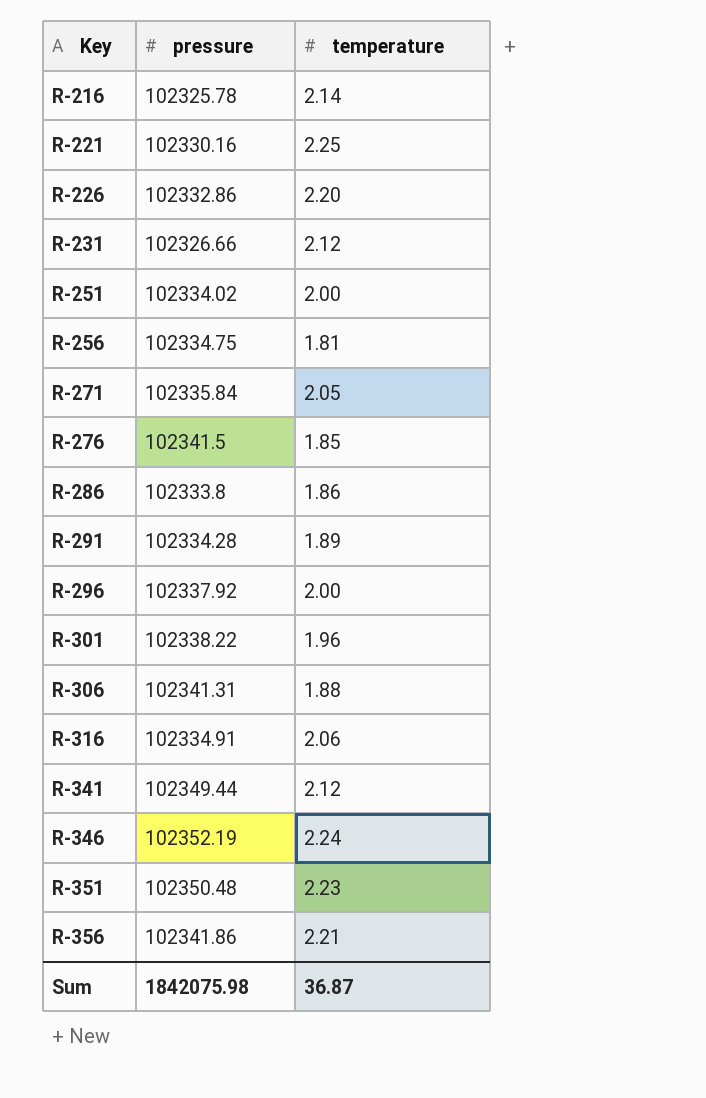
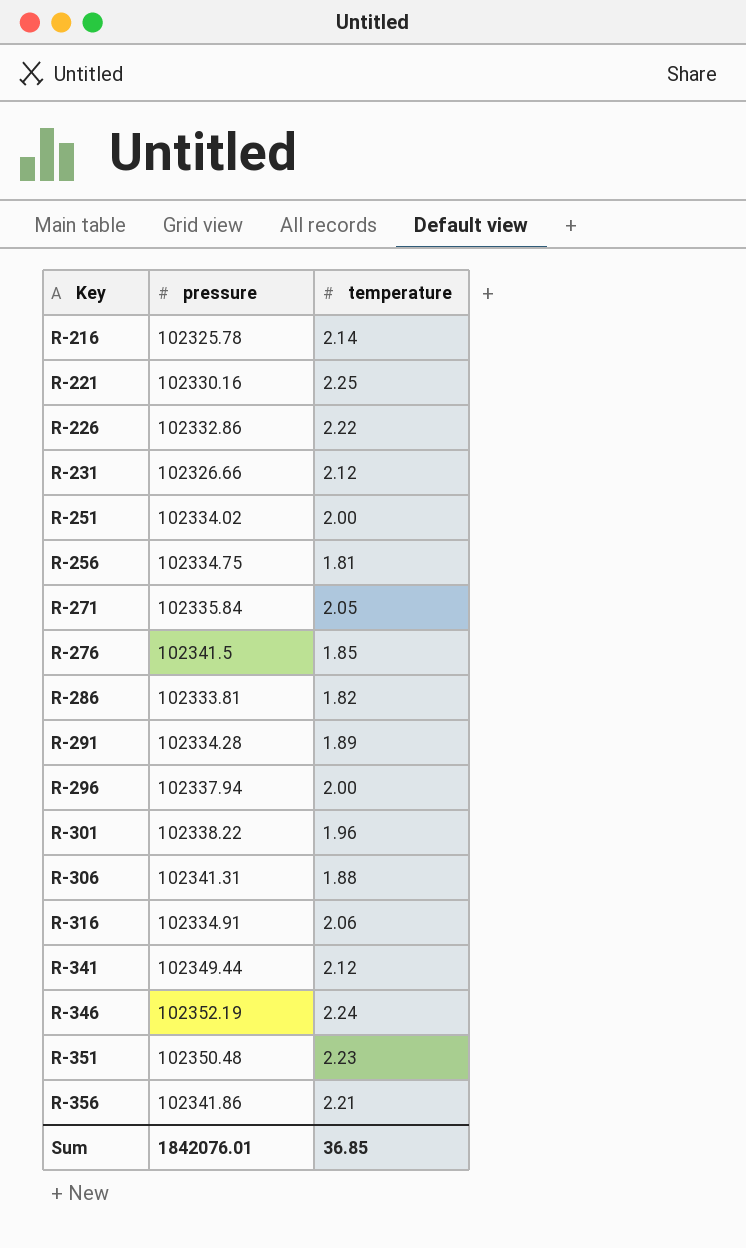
R-226 | temperature: 2.20 -> 2.22
R-286 | pressure: 102333.8 -> 102333.81
R-286 | temperature: 1.86 -> 1.82
R-296 | pressure: 102337.92 -> 102337.94
Sum | pressure: 1842075.98 -> 1842076.01
Sum | temperature: 36.87 -> 36.85

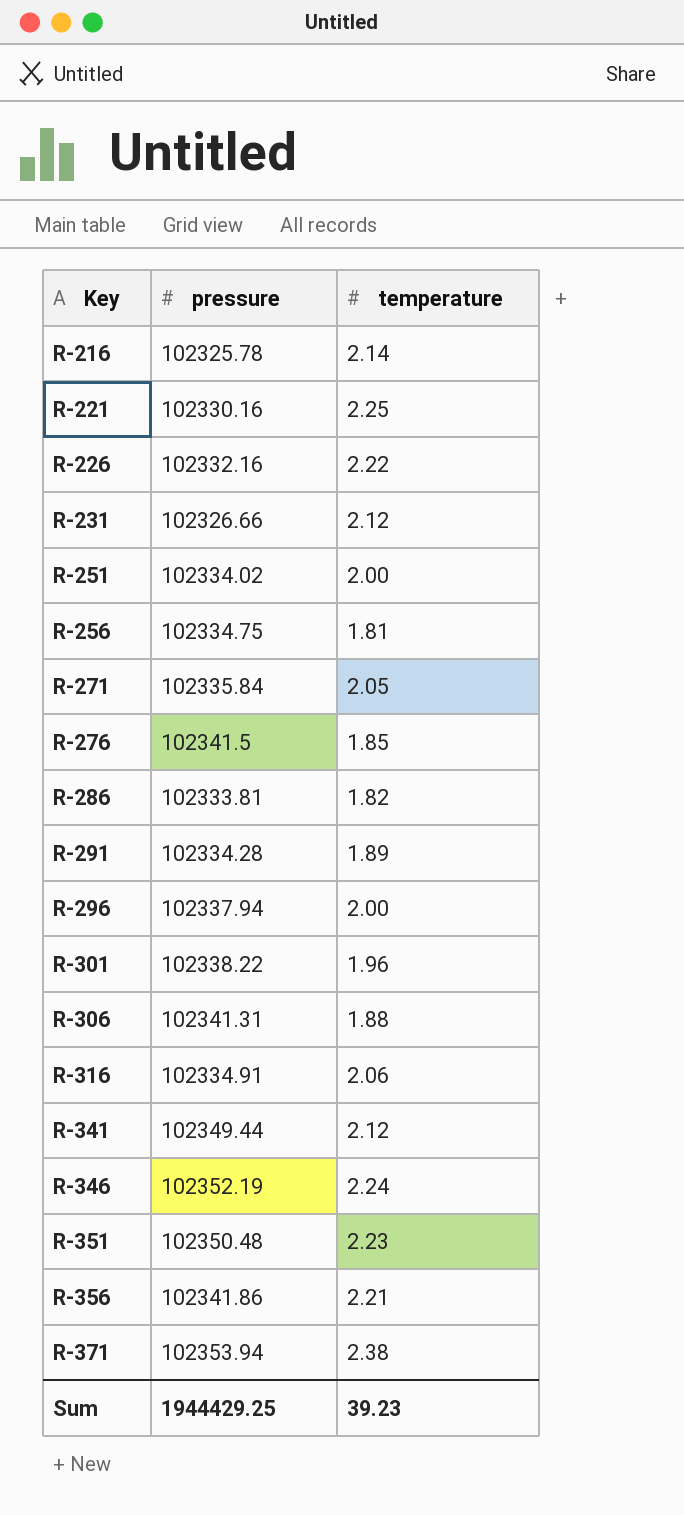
R-226 | pressure: 102332.86 -> 102332.16
row R-371: none -> 102353.94 | 2.38
Sum | pressure: 1842076.01 -> 1944429.25
Sum | temperature: 36.85 -> 39.23

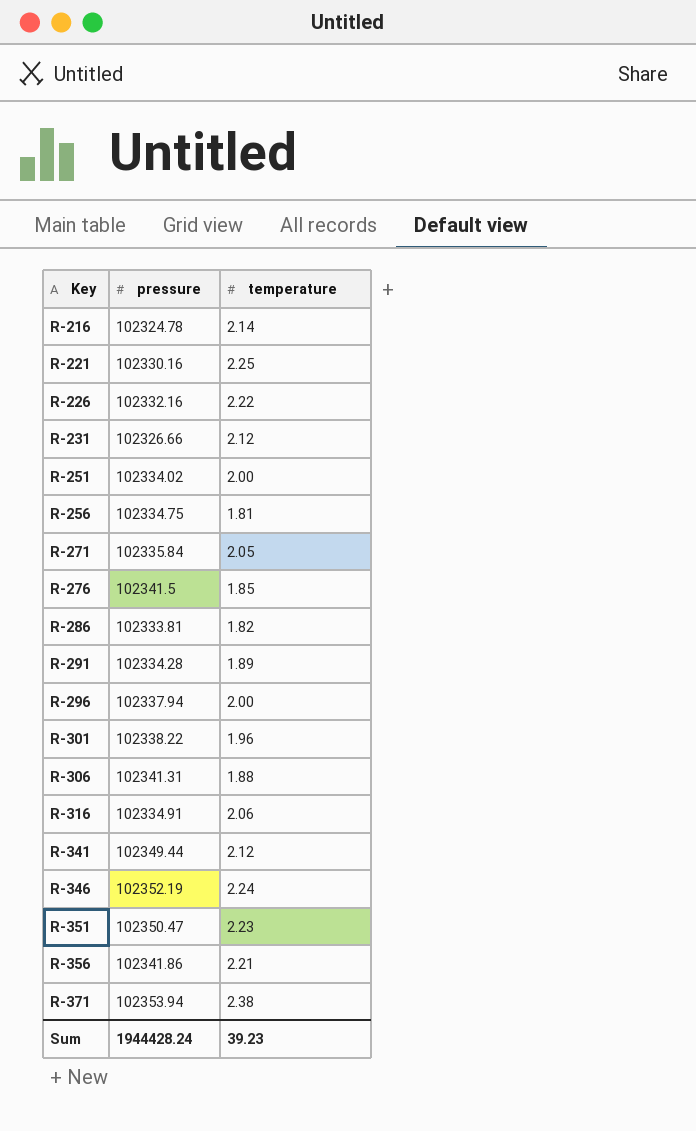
R-216 | pressure: 102325.78 -> 102324.78
R-351 | pressure: 102350.48 -> 102350.47
Sum | pressure: 1944429.25 -> 1944428.24

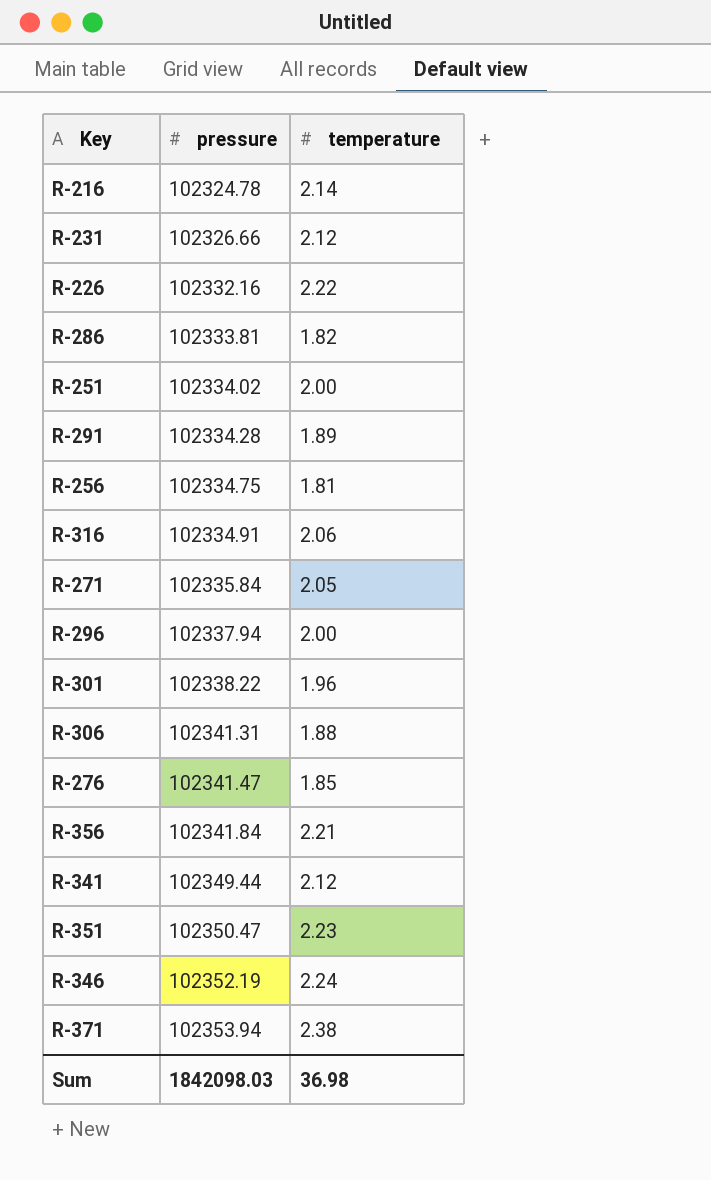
row order: Key ascending -> pressure ascending
row R-221: 102330.16 | 2.25 -> none
R-276 | pressure: 102341.5 -> 102341.47
R-356 | pressure: 102341.86 -> 102341.84
Sum | pressure: 1944428.24 -> 1842098.03
Sum | temperature: 39.23 -> 36.98

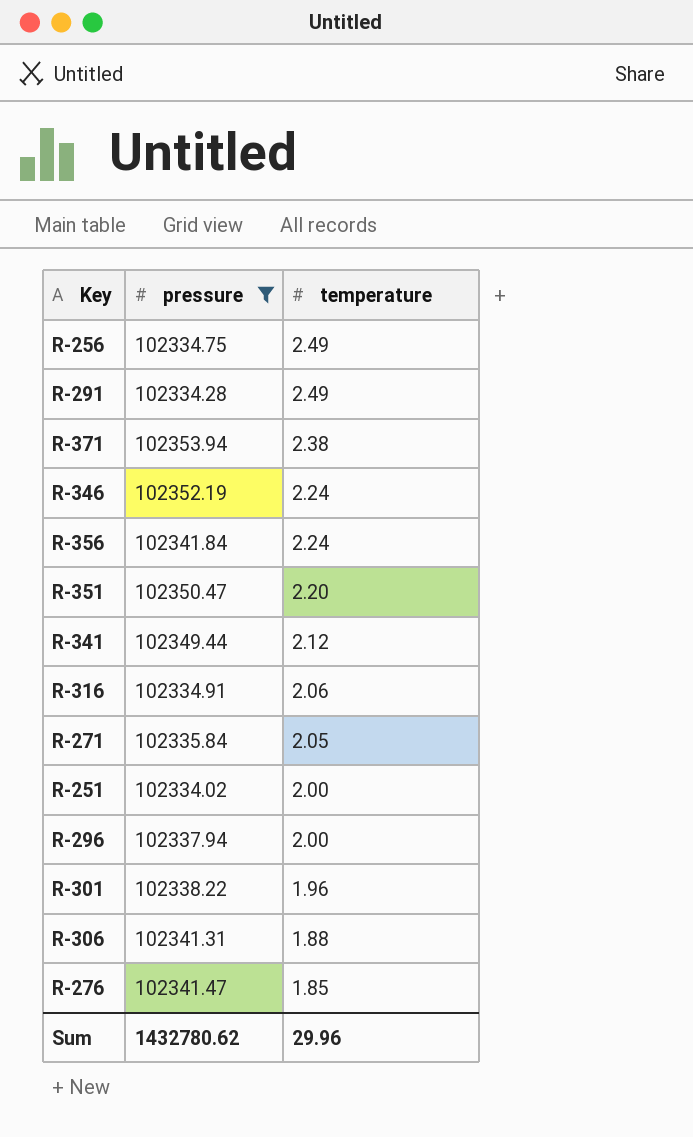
filter: none -> pressure >= 102334.02
row order: pressure ascending -> temperature descending
R-256 | temperature: 1.81 -> 2.49
R-291 | temperature: 1.89 -> 2.49
R-356 | temperature: 2.21 -> 2.24
R-351 | temperature: 2.23 -> 2.20
Sum | pressure: 1842098.03 -> 1432780.62
Sum | temperature: 36.98 -> 29.96

